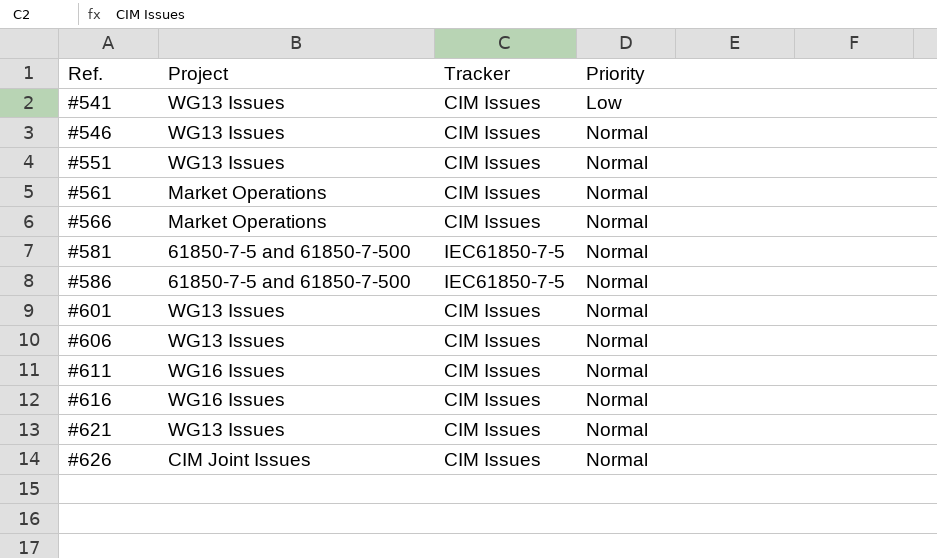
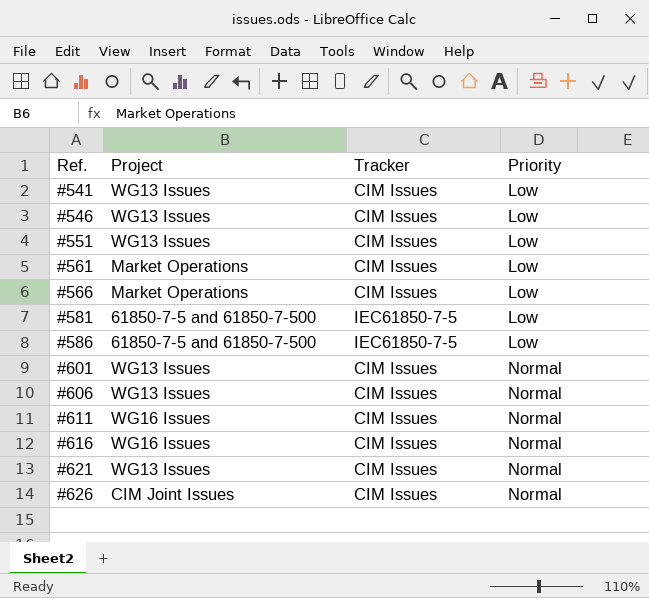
#546 | Priority: Normal -> Low
#551 | Priority: Normal -> Low
#561 | Priority: Normal -> Low
#566 | Priority: Normal -> Low
#581 | Priority: Normal -> Low
#586 | Priority: Normal -> Low

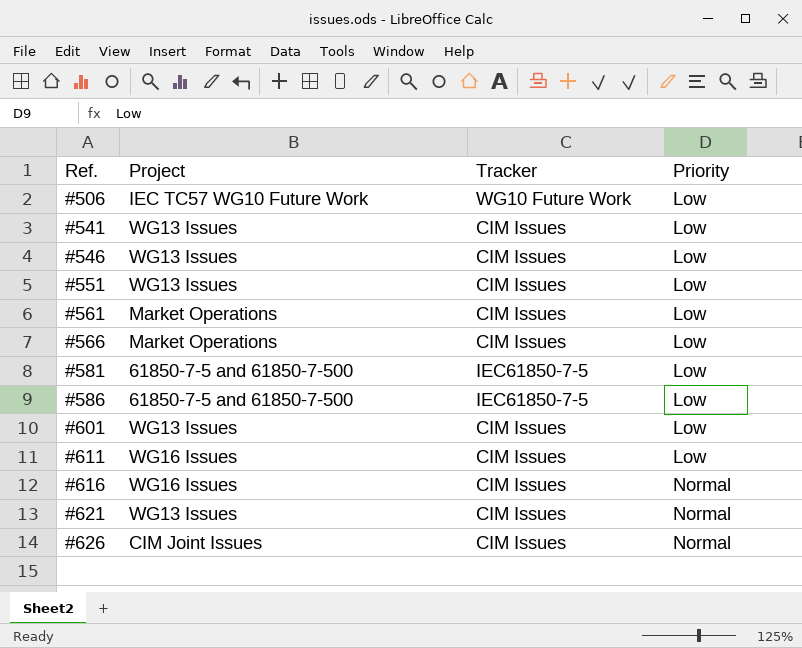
row #606: WG13 Issues | CIM Issues | Normal -> none
row #506: none -> IEC TC57 WG10 Future Work | WG10 Future Work | Low
#601 | Priority: Normal -> Low
#611 | Priority: Normal -> Low

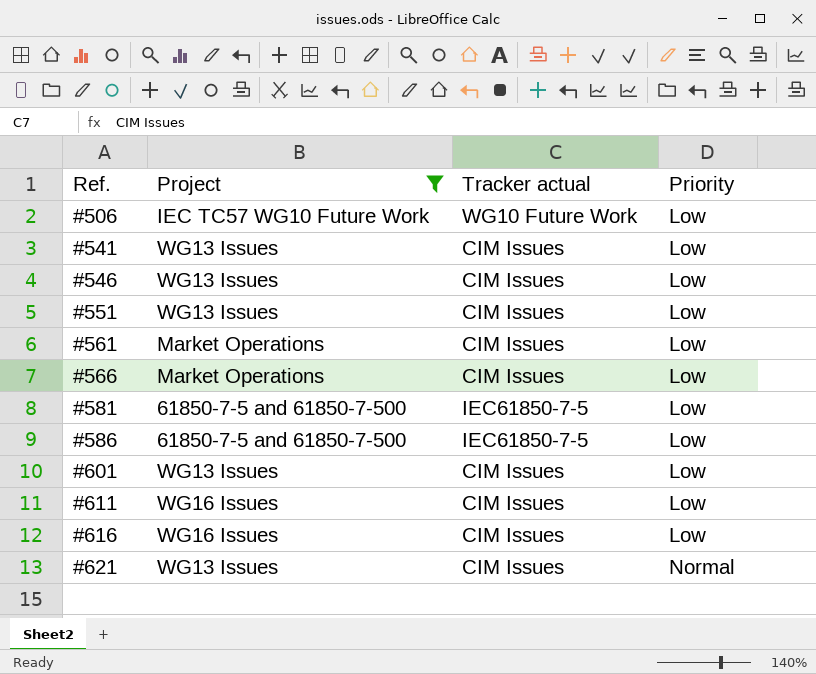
filter: none -> Project != CIM Joint Issues
column name: Tracker -> Tracker actual
#616 | Priority: Normal -> Low

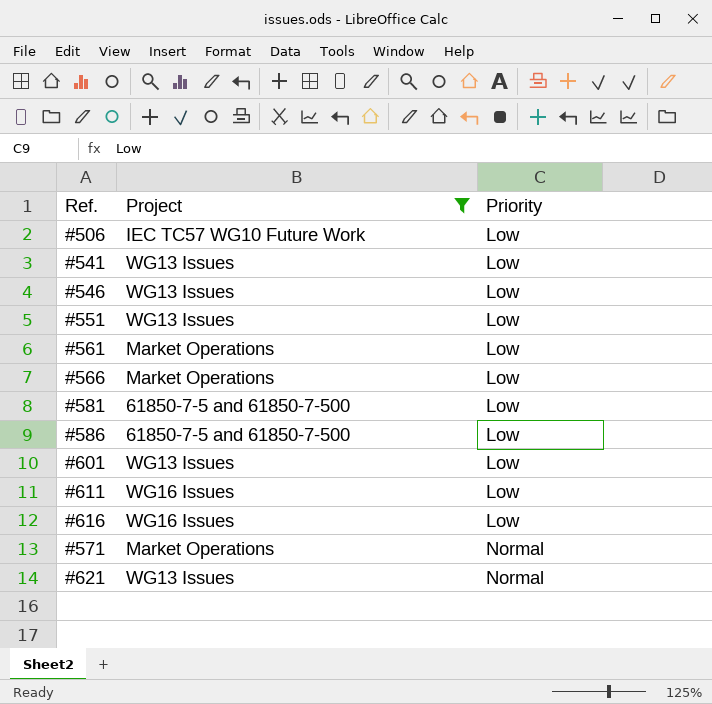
column Tracker actual | position: 3 -> none
row #571: none -> Market Operations | Normal

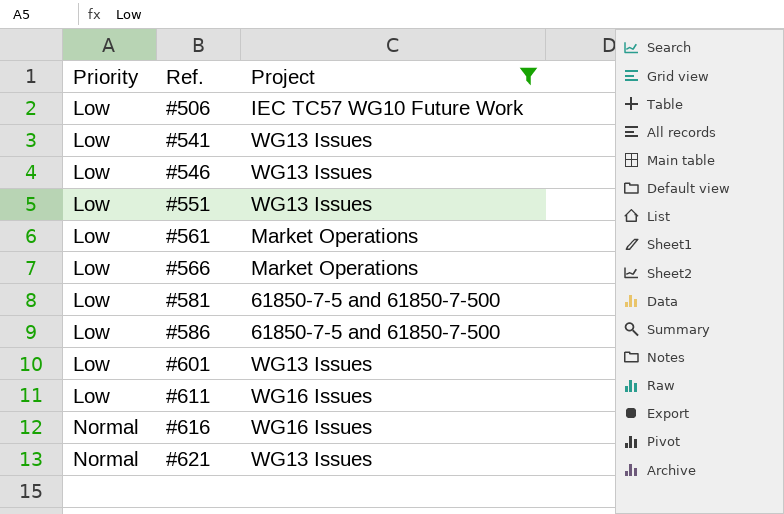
column Priority | position: 3 -> 1
row #571: Market Operations | Normal -> none
#616 | Priority: Low -> Normal

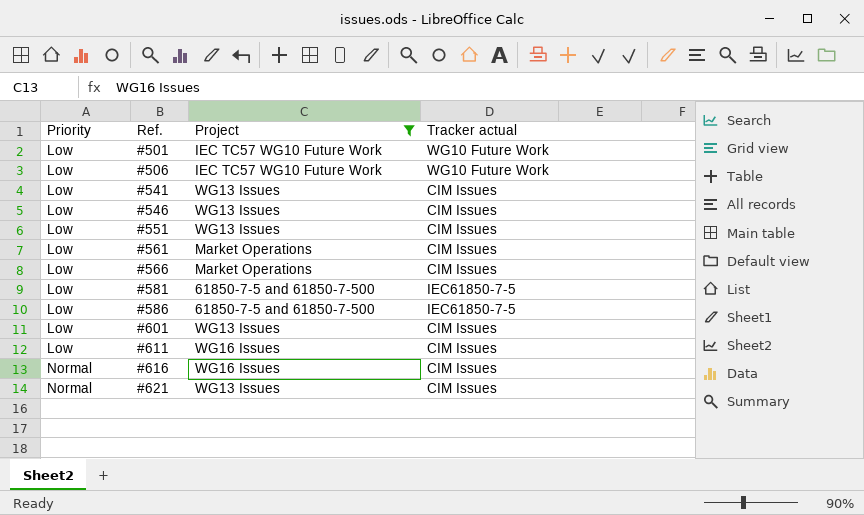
column Tracker actual | position: none -> 4
row #501: none -> Low | IEC TC57 WG10 Future Work | WG10 Future Work

